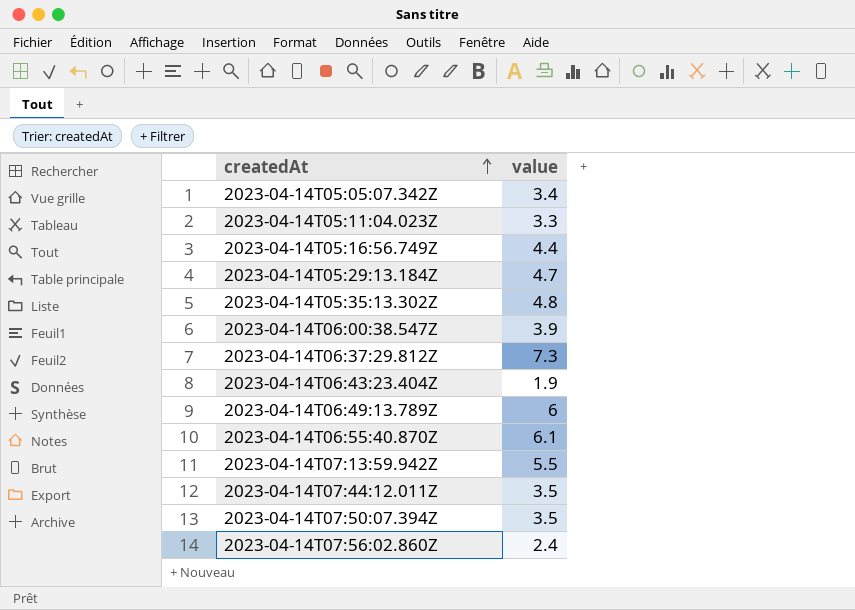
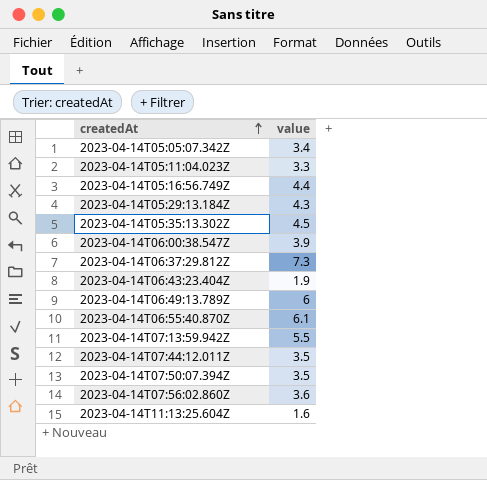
2023-04-14T05:29:13.184Z | value: 4.7 -> 4.3
2023-04-14T05:35:13.302Z | value: 4.8 -> 4.5
2023-04-14T07:56:02.860Z | value: 2.4 -> 3.6
row 2023-04-14T11:13:25.604Z: none -> 1.6

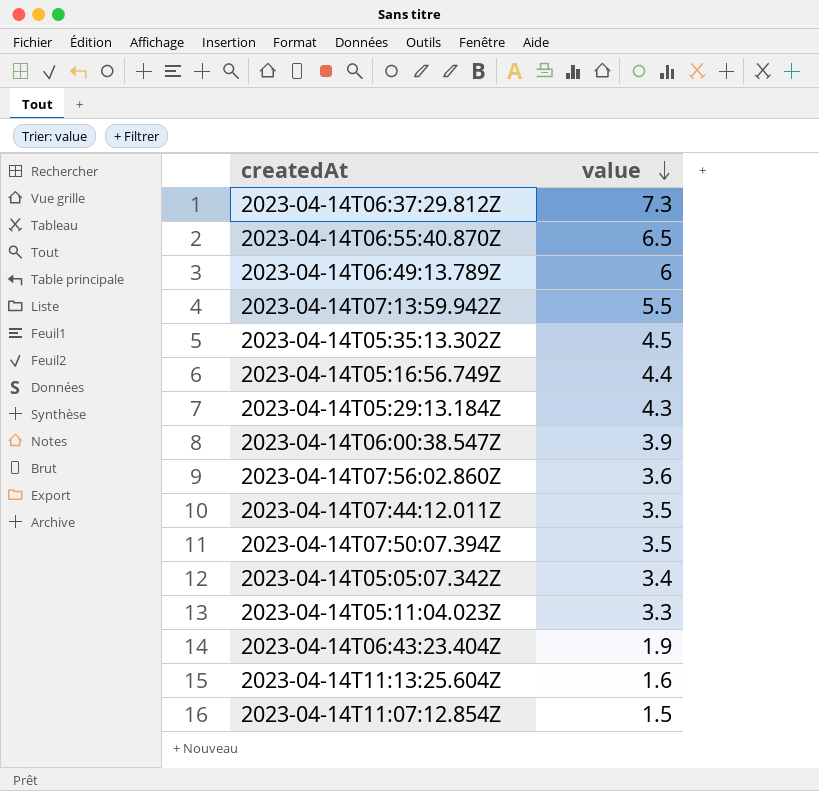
row order: createdAt ascending -> value descending
2023-04-14T06:55:40.870Z | value: 6.1 -> 6.5
row 2023-04-14T11:07:12.854Z: none -> 1.5

